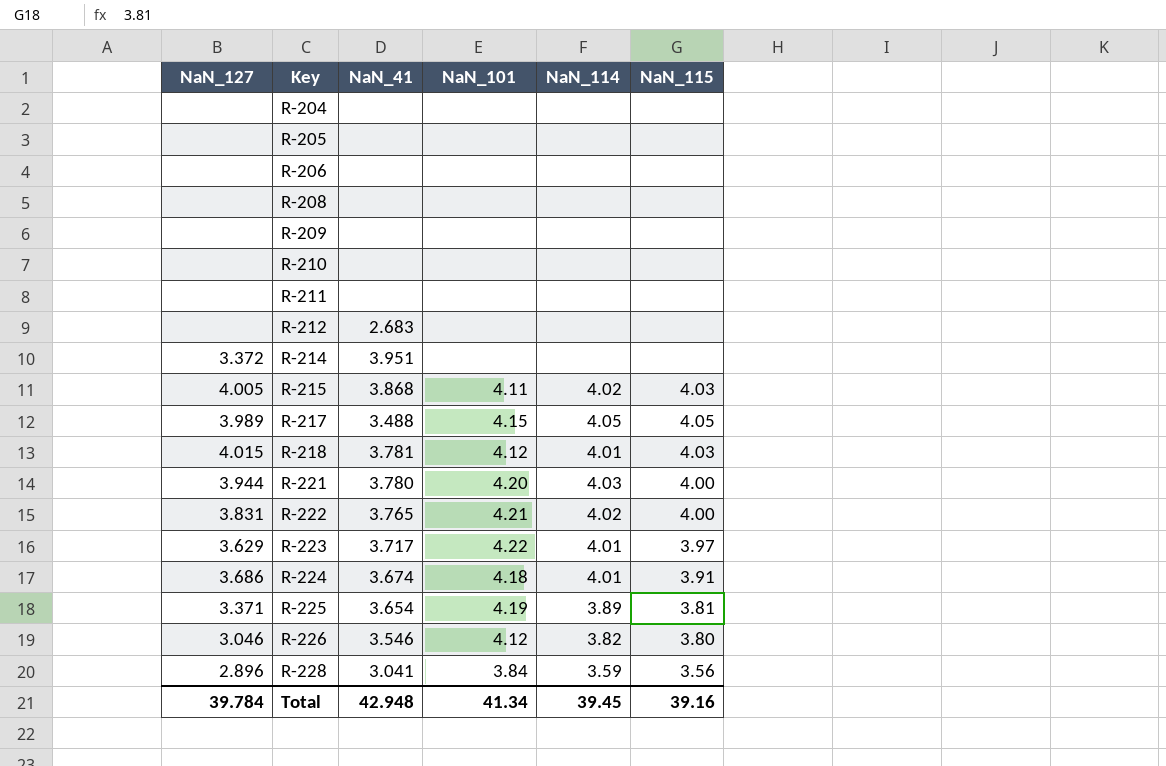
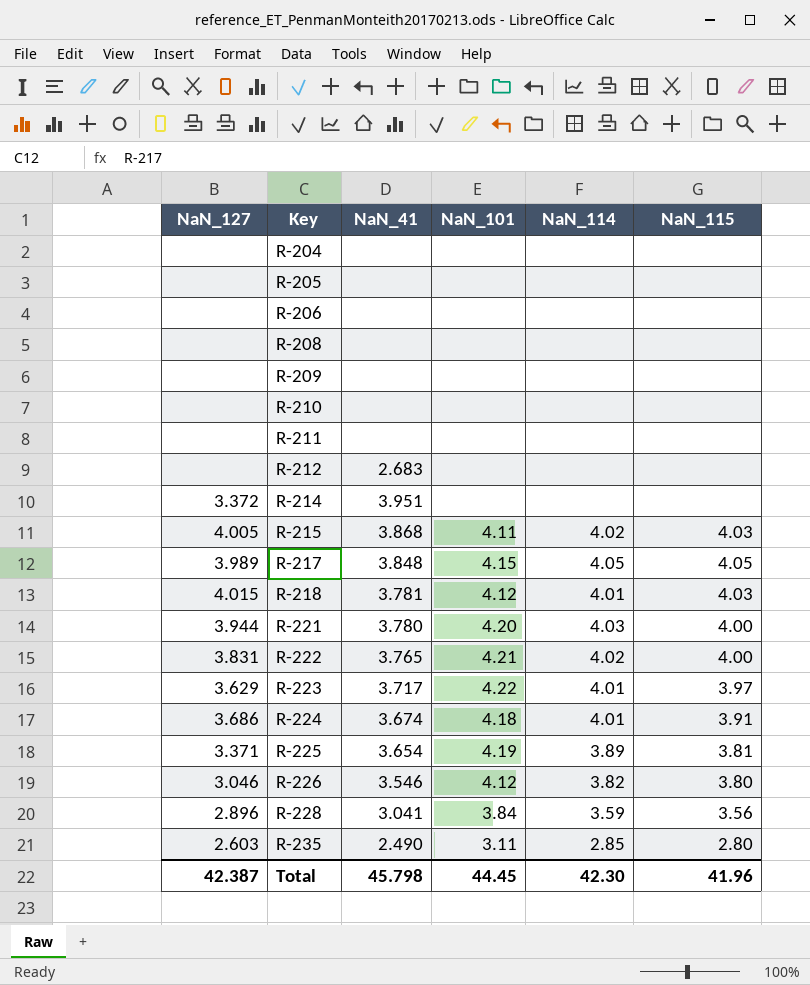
R-217 | NaN_41: 3.488 -> 3.848
row R-235: none -> 2.603 | 2.490 | 3.11 | 2.85 | 2.80
Total | NaN_127: 39.784 -> 42.387
Total | NaN_41: 42.948 -> 45.798
Total | NaN_101: 41.34 -> 44.45
Total | NaN_114: 39.45 -> 42.30
Total | NaN_115: 39.16 -> 41.96

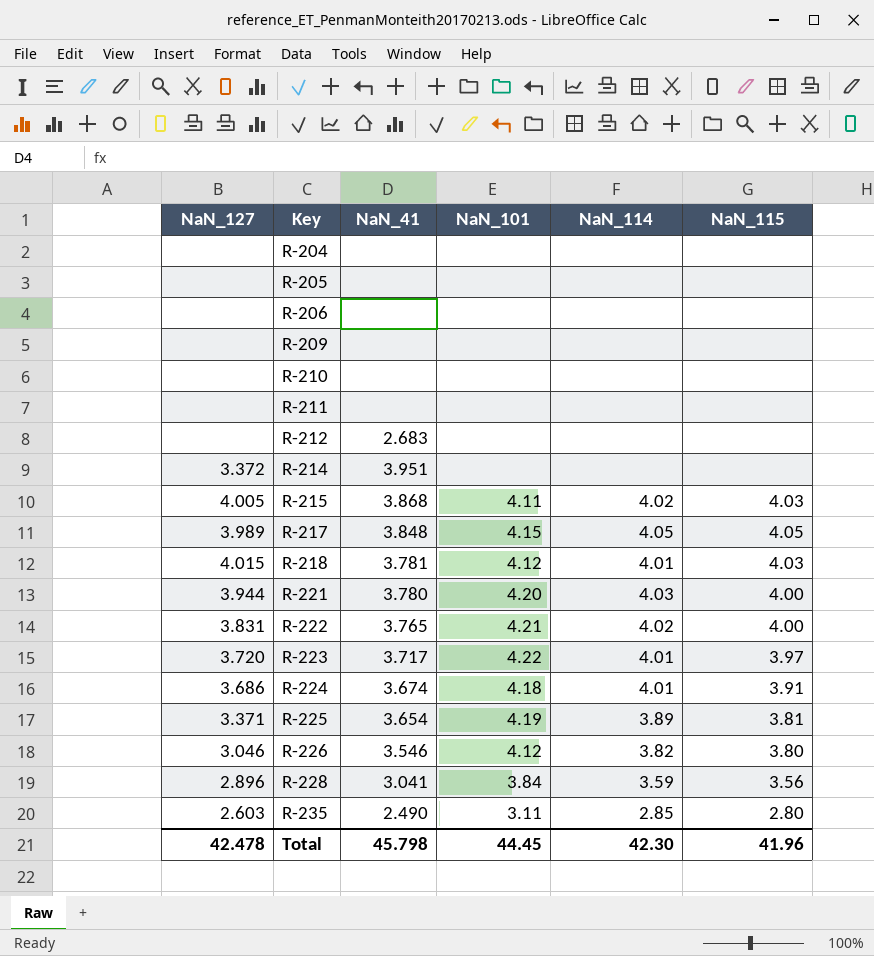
row R-208: none | none | none | none | none -> none
R-223 | NaN_127: 3.629 -> 3.720
Total | NaN_127: 42.387 -> 42.478

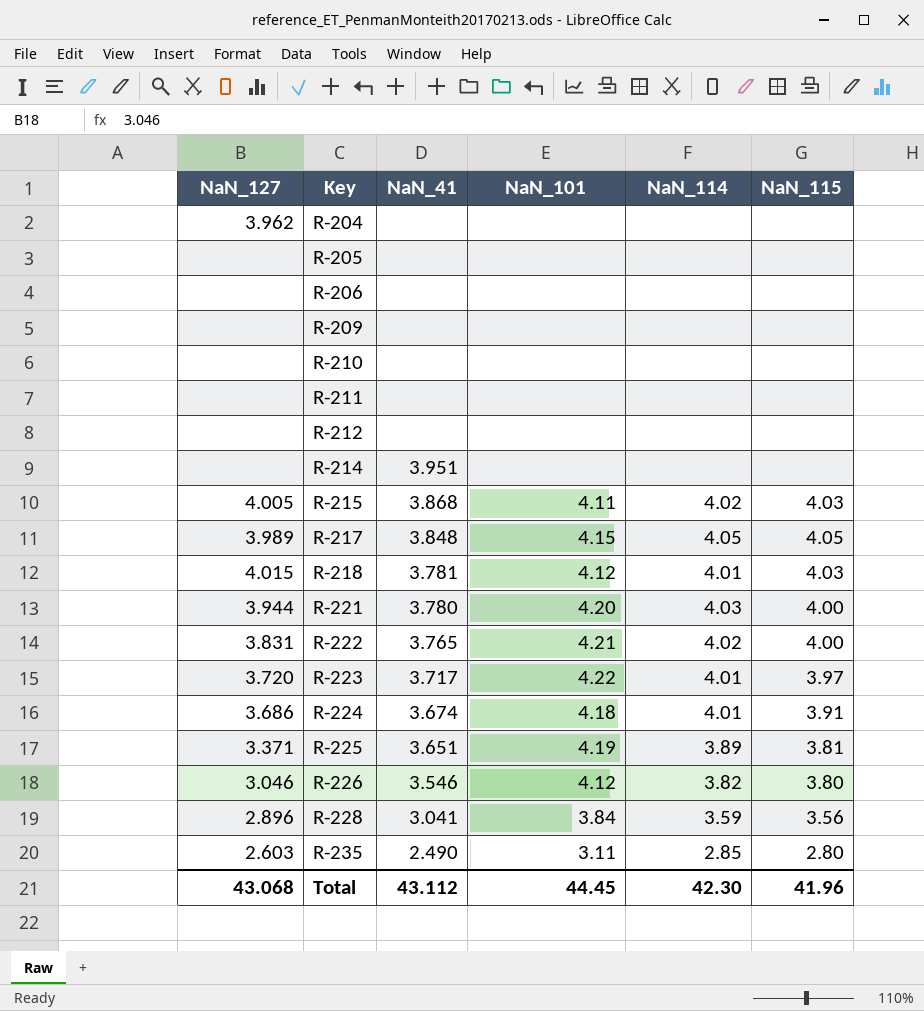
R-204 | NaN_127: none -> 3.962
R-212 | NaN_41: 2.683 -> none
R-214 | NaN_127: 3.372 -> none
R-225 | NaN_41: 3.654 -> 3.651
Total | NaN_127: 42.478 -> 43.068
Total | NaN_41: 45.798 -> 43.112

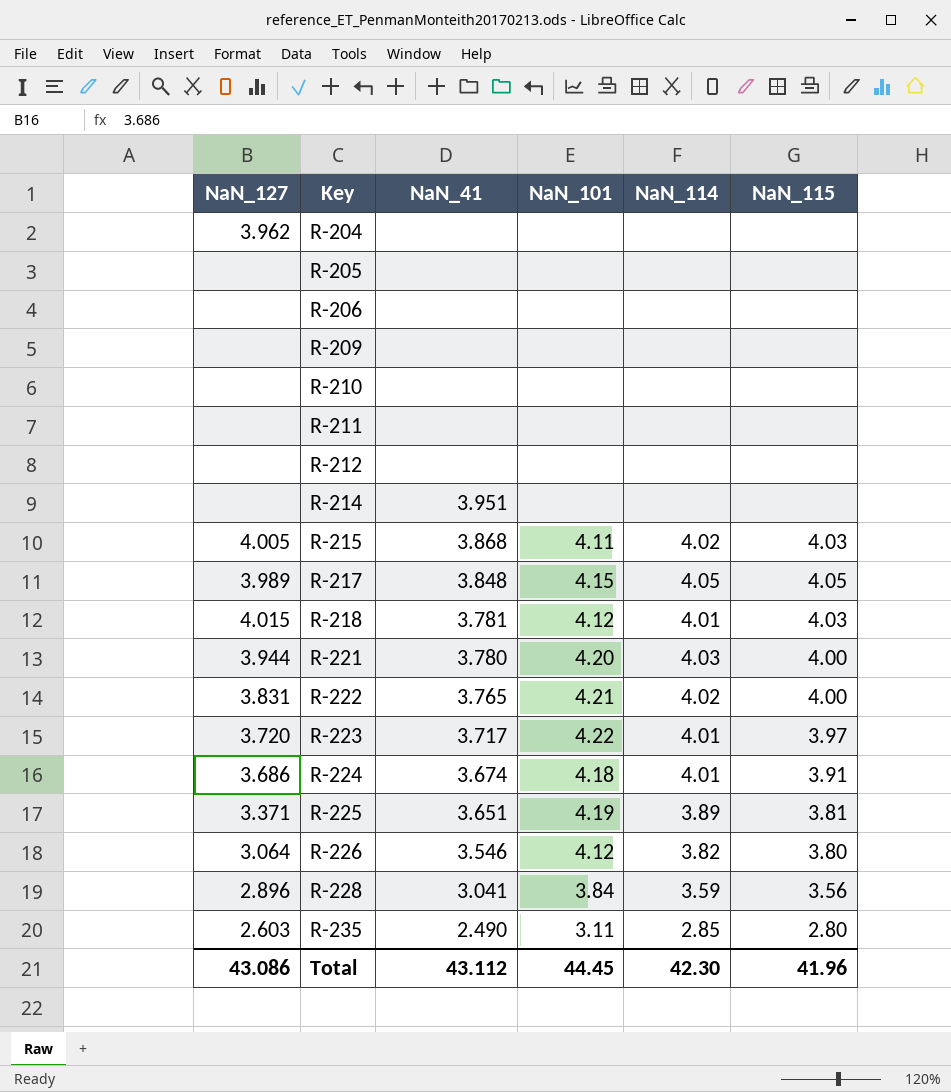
R-226 | NaN_127: 3.046 -> 3.064
Total | NaN_127: 43.068 -> 43.086

